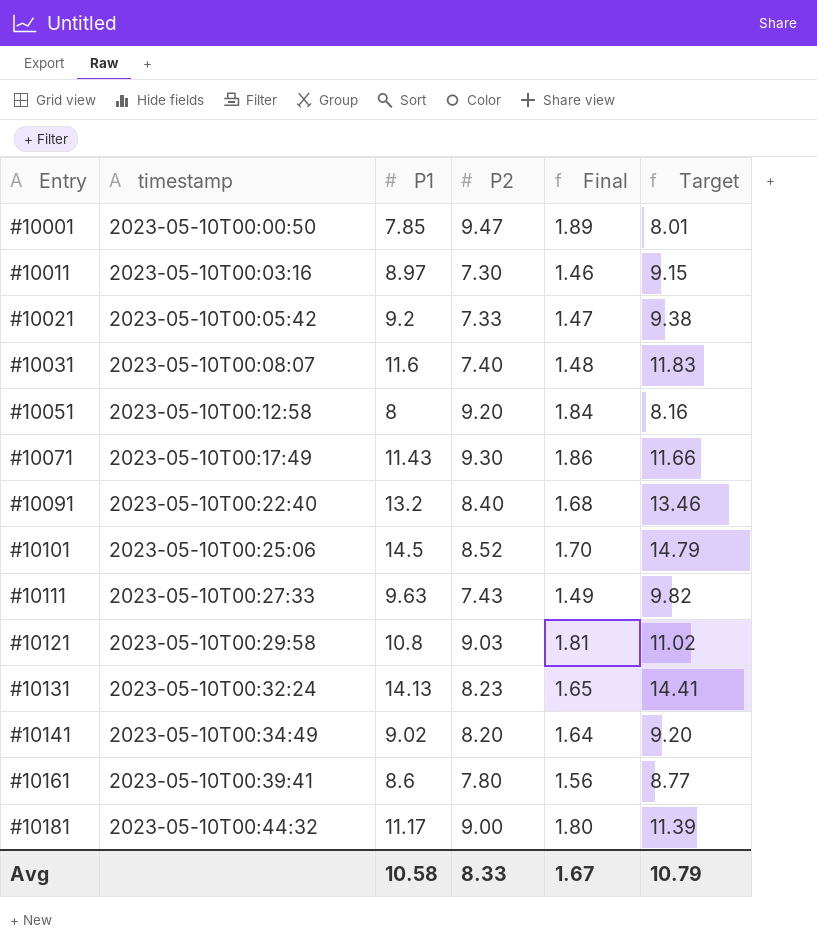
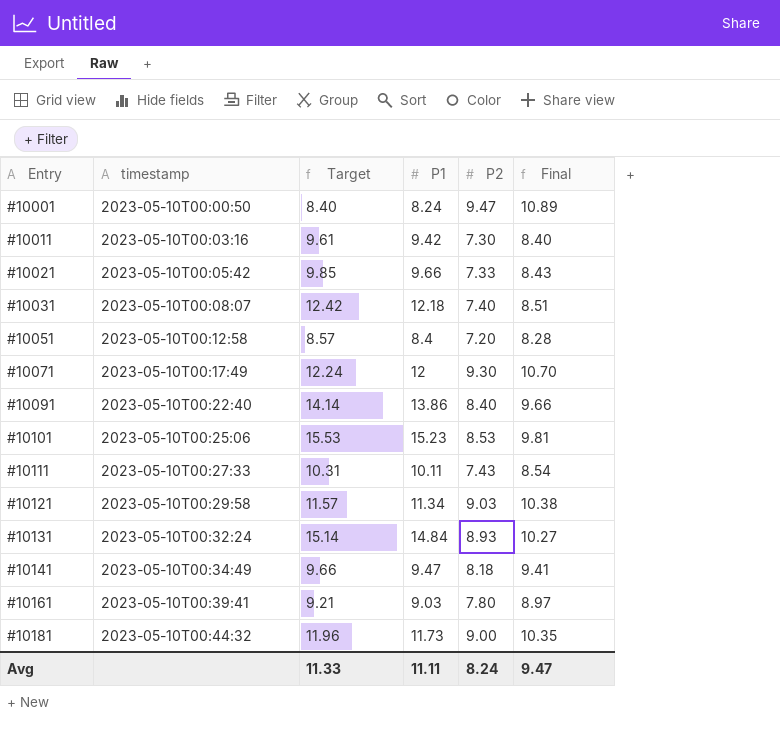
column Target | position: 6 -> 3
column Final | formula: [P2] * 0.2 -> [P2] * 1.15
#10001 | Target: 8.01 -> 8.40
#10001 | P1: 7.85 -> 8.24
#10011 | Target: 9.15 -> 9.61
#10011 | P1: 8.97 -> 9.42
#10021 | Target: 9.38 -> 9.85
#10021 | P1: 9.2 -> 9.66
#10031 | Target: 11.83 -> 12.42
#10031 | P1: 11.6 -> 12.18
#10051 | Target: 8.16 -> 8.57
#10051 | P1: 8 -> 8.4
#10051 | P2: 9.20 -> 7.20
#10071 | Target: 11.66 -> 12.24
#10071 | P1: 11.43 -> 12
#10091 | Target: 13.46 -> 14.14
#10091 | P1: 13.2 -> 13.86
#10101 | Target: 14.79 -> 15.53
#10101 | P1: 14.5 -> 15.23
#10101 | P2: 8.52 -> 8.53
#10111 | Target: 9.82 -> 10.31
#10111 | P1: 9.63 -> 10.11
#10121 | Target: 11.02 -> 11.57
#10121 | P1: 10.8 -> 11.34
#10131 | Target: 14.41 -> 15.14
#10131 | P1: 14.13 -> 14.84
#10131 | P2: 8.23 -> 8.93
#10141 | Target: 9.20 -> 9.66
#10141 | P1: 9.02 -> 9.47
#10141 | P2: 8.20 -> 8.18
#10161 | Target: 8.77 -> 9.21
#10161 | P1: 8.6 -> 9.03
#10181 | Target: 11.39 -> 11.96
#10181 | P1: 11.17 -> 11.73
Avg | Target: 10.79 -> 11.33
Avg | P1: 10.58 -> 11.11
Avg | P2: 8.33 -> 8.24
Avg | Final: 1.67 -> 9.47

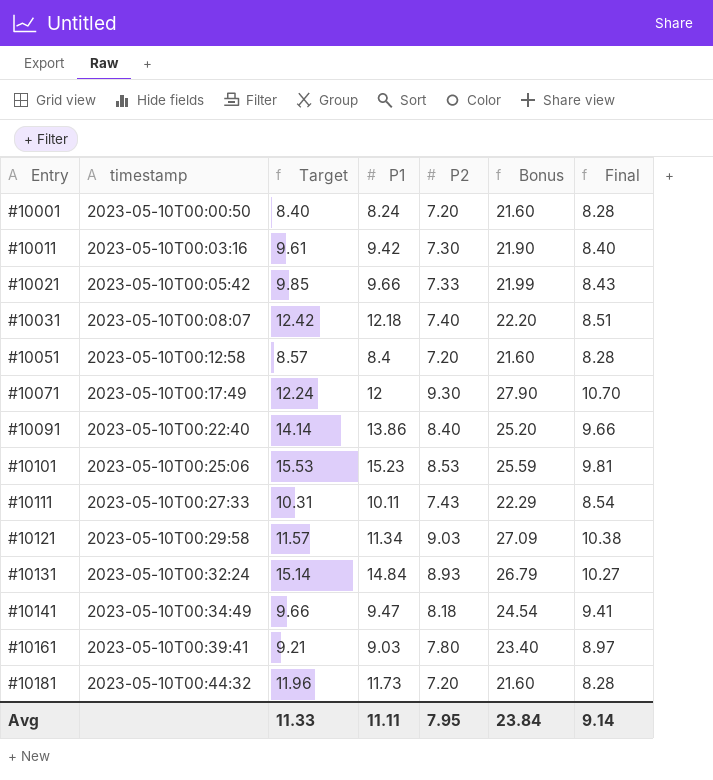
column Bonus | formula: none -> [P2] * 3
#10001 | P2: 9.47 -> 7.20
#10001 | Final: 10.89 -> 8.28
#10181 | P2: 9.00 -> 7.20
#10181 | Final: 10.35 -> 8.28
Avg | P2: 8.24 -> 7.95
Avg | Final: 9.47 -> 9.14

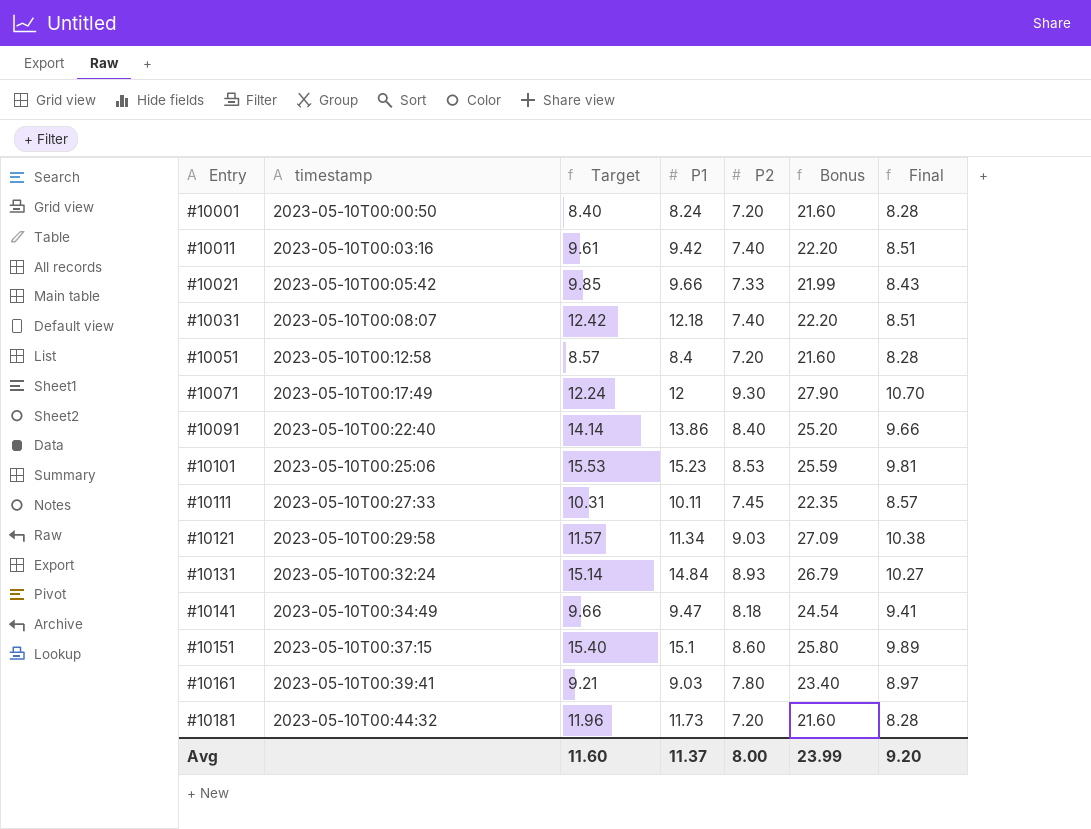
#10011 | P2: 7.30 -> 7.40
#10011 | Bonus: 21.90 -> 22.20
#10011 | Final: 8.40 -> 8.51
#10111 | P2: 7.43 -> 7.45
#10111 | Bonus: 22.29 -> 22.35
#10111 | Final: 8.54 -> 8.57
row #10151: none -> 2023-05-10T00:37:15 | 15.40 | 15.1 | 8.60 | 25.80 | 9.89
Avg | Target: 11.33 -> 11.60
Avg | P1: 11.11 -> 11.37
Avg | P2: 7.95 -> 8.00
Avg | Bonus: 23.84 -> 23.99
Avg | Final: 9.14 -> 9.20

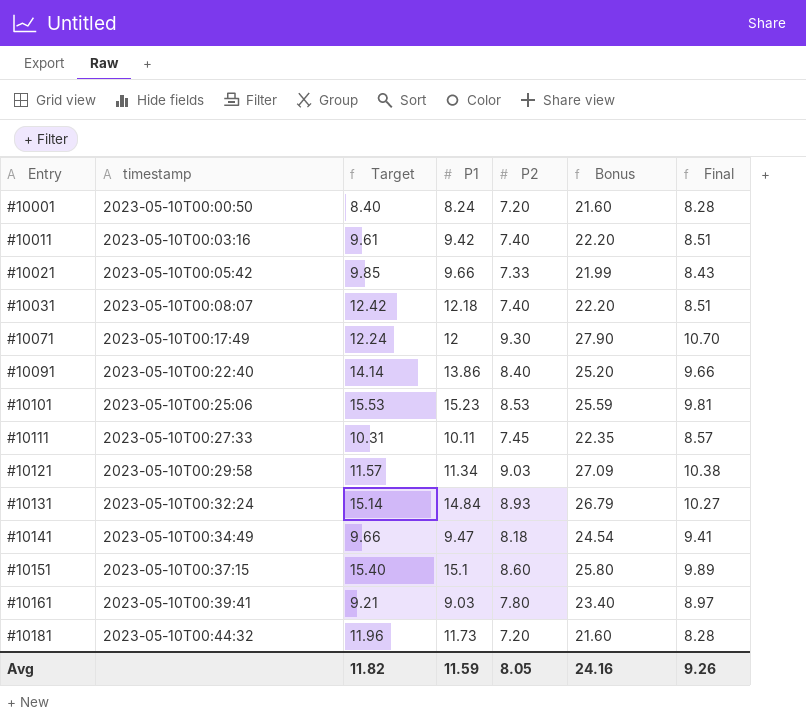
row #10051: 2023-05-10T00:12:58 | 8.57 | 8.4 | 7.20 | 21.60 | 8.28 -> none
Avg | Target: 11.60 -> 11.82
Avg | P1: 11.37 -> 11.59
Avg | P2: 8.00 -> 8.05
Avg | Bonus: 23.99 -> 24.16
Avg | Final: 9.20 -> 9.26

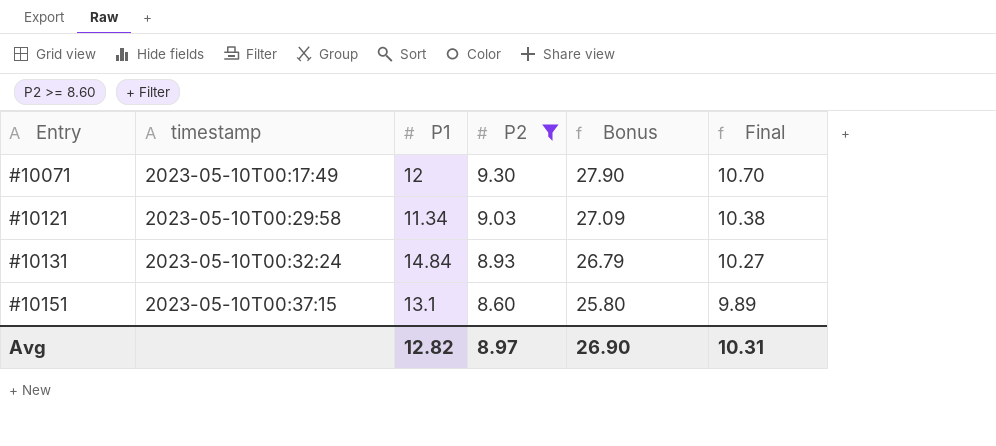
filter: none -> P2 >= 8.60
column Target | formula: [P1] * 1.02 -> none
#10151 | P1: 15.1 -> 13.1
Avg | P1: 11.59 -> 12.82
Avg | P2: 8.05 -> 8.97
Avg | Bonus: 24.16 -> 26.90
Avg | Final: 9.26 -> 10.31

